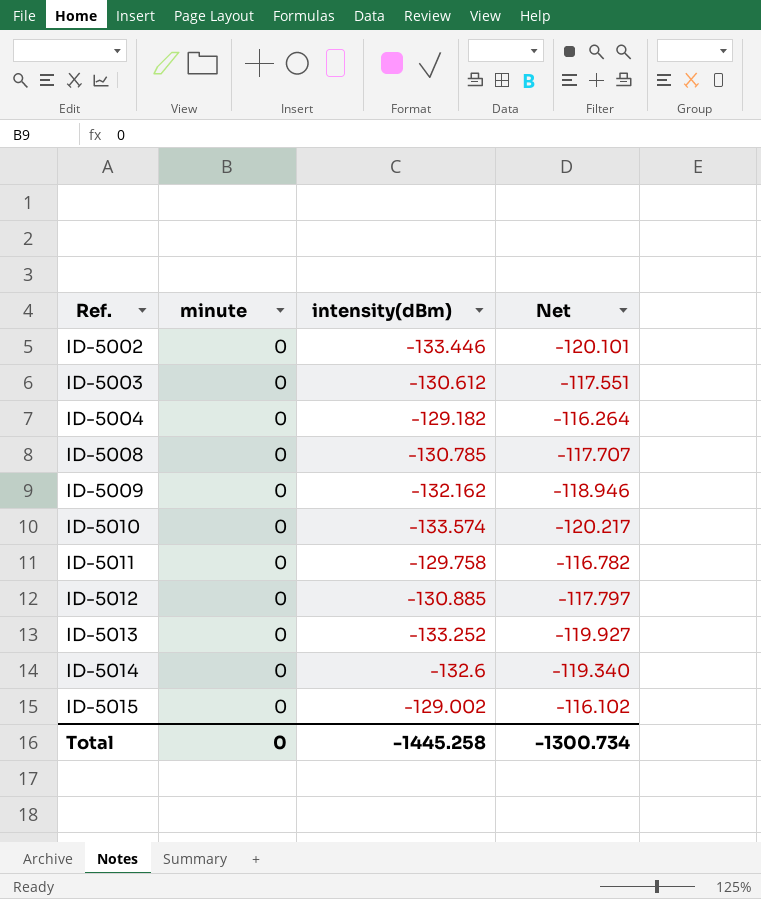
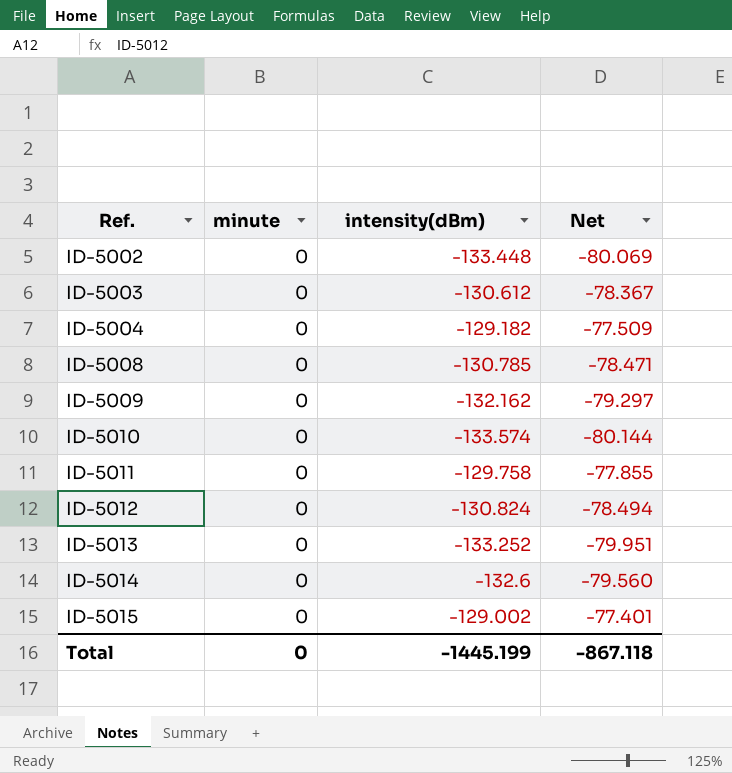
column Net | formula: [intensity(dBm)] * 0.9 -> [intensity(dBm)] * 0.6
ID-5002 | intensity(dBm): -133.446 -> -133.448
ID-5012 | intensity(dBm): -130.885 -> -130.824
Total | intensity(dBm): -1445.258 -> -1445.199
Total | Net: -1300.734 -> -867.118

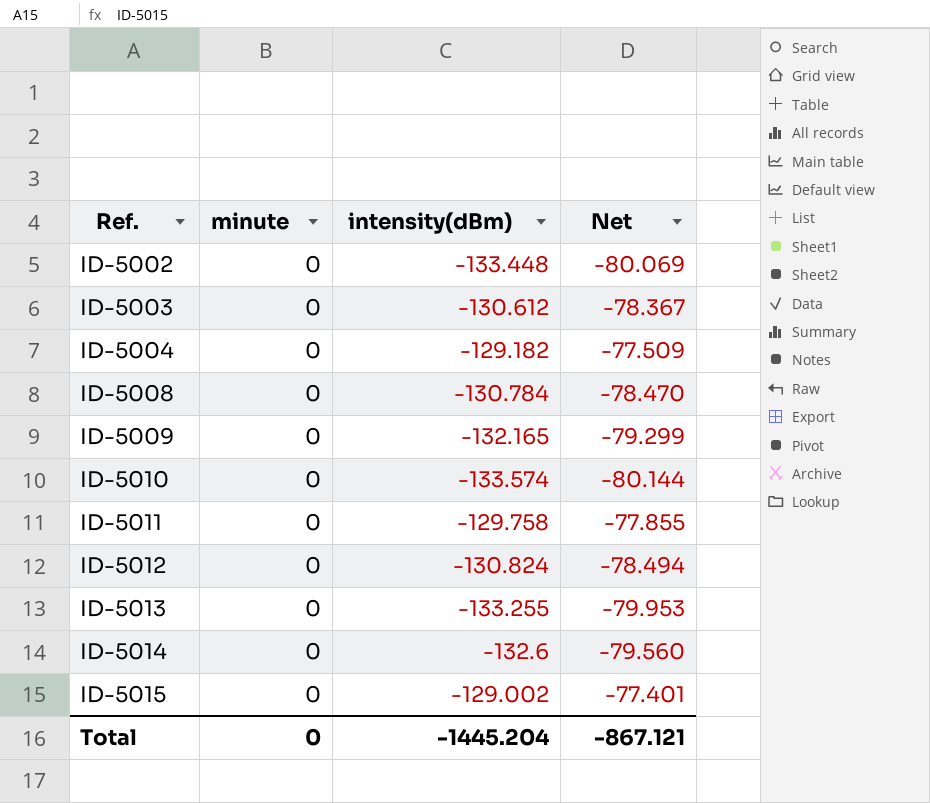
ID-5008 | intensity(dBm): -130.785 -> -130.784
ID-5008 | Net: -78.471 -> -78.470
ID-5009 | intensity(dBm): -132.162 -> -132.165
ID-5009 | Net: -79.297 -> -79.299
ID-5013 | intensity(dBm): -133.252 -> -133.255
ID-5013 | Net: -79.951 -> -79.953
Total | intensity(dBm): -1445.199 -> -1445.204
Total | Net: -867.118 -> -867.121

